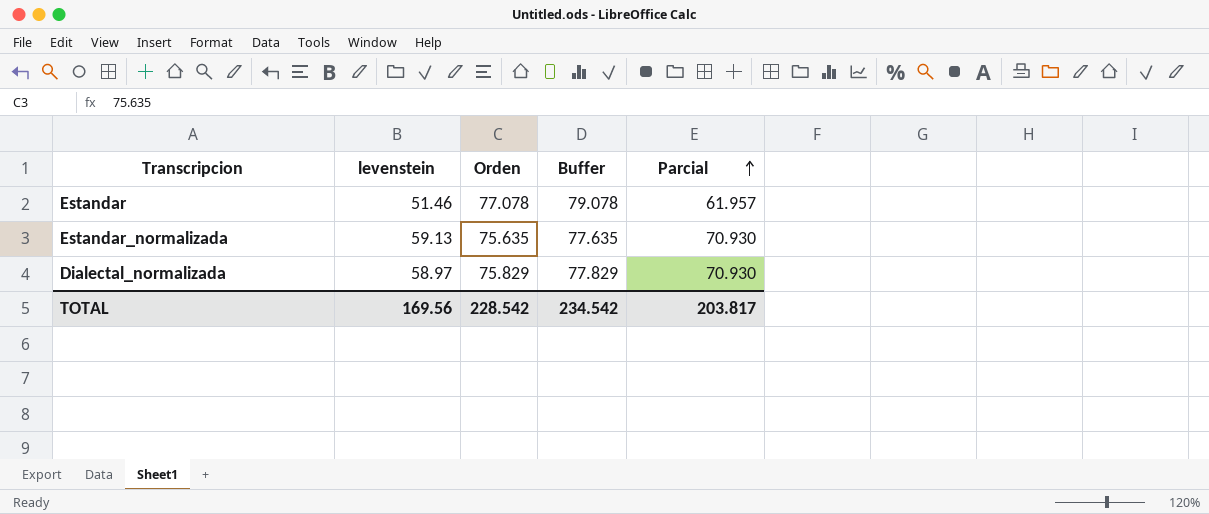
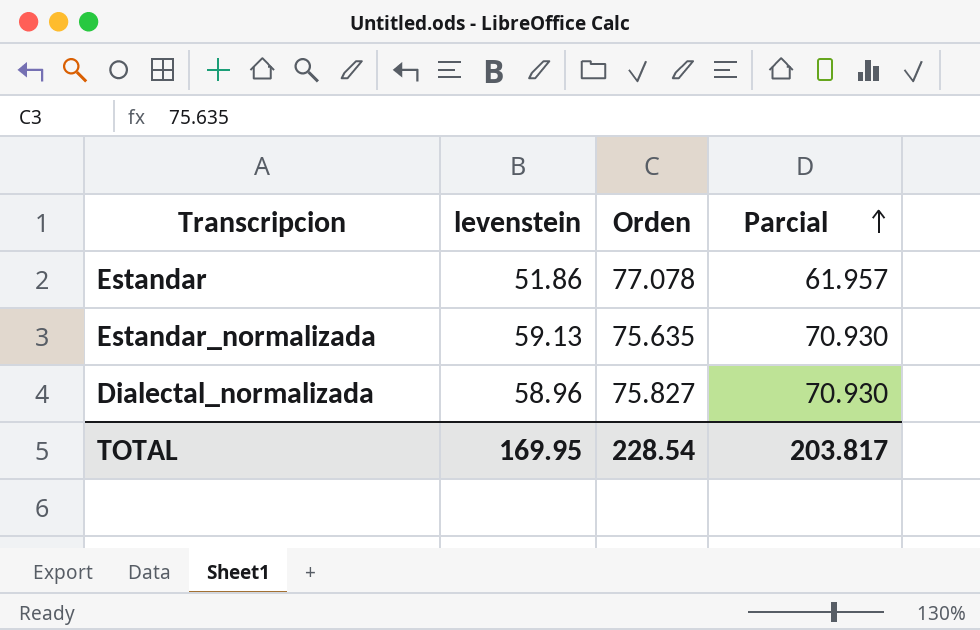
column Buffer | formula: [Orden] + 2 -> none
Estandar | levenstein: 51.46 -> 51.86
Dialectal_normalizada | levenstein: 58.97 -> 58.96
Dialectal_normalizada | Orden: 75.829 -> 75.827
TOTAL | levenstein: 169.56 -> 169.95
TOTAL | Orden: 228.542 -> 228.54

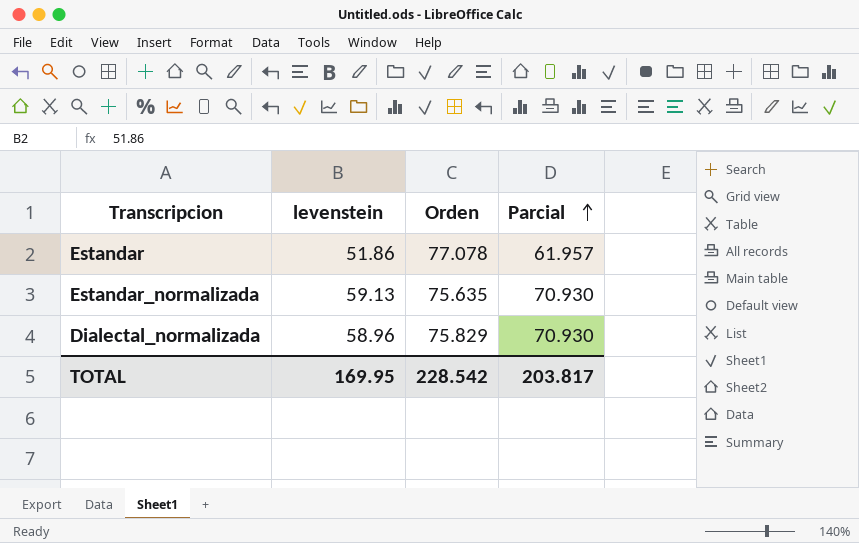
Dialectal_normalizada | Orden: 75.827 -> 75.829
TOTAL | Orden: 228.54 -> 228.542

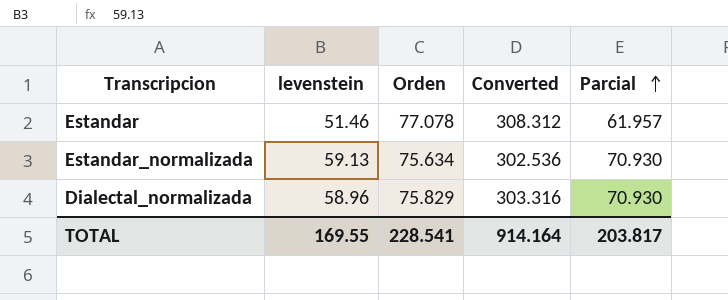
column Converted | formula: none -> [Orden] * 4
Estandar | levenstein: 51.86 -> 51.46
Estandar_normalizada | Orden: 75.635 -> 75.634
TOTAL | levenstein: 169.95 -> 169.55
TOTAL | Orden: 228.542 -> 228.541

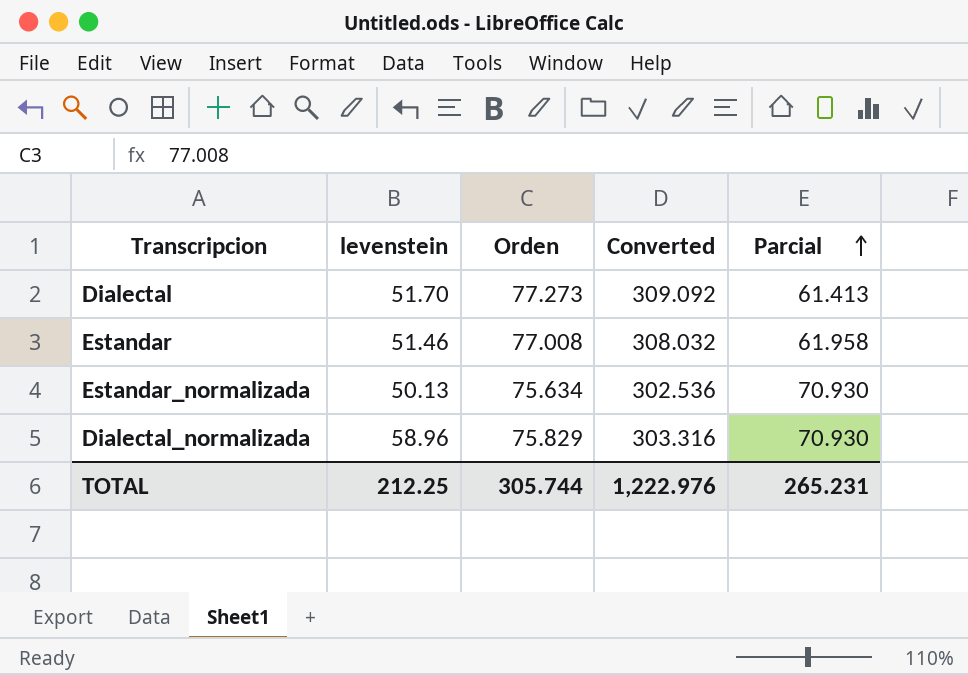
row Dialectal: none -> 51.70 | 77.273 | 309.092 | 61.413
Estandar | Orden: 77.078 -> 77.008
Estandar | Converted: 308.312 -> 308.032
Estandar | Parcial: 61.957 -> 61.958
Estandar_normalizada | levenstein: 59.13 -> 50.13
TOTAL | levenstein: 169.55 -> 212.25
TOTAL | Orden: 228.541 -> 305.744
TOTAL | Converted: 914.164 -> 1,222.976
TOTAL | Parcial: 203.817 -> 265.231

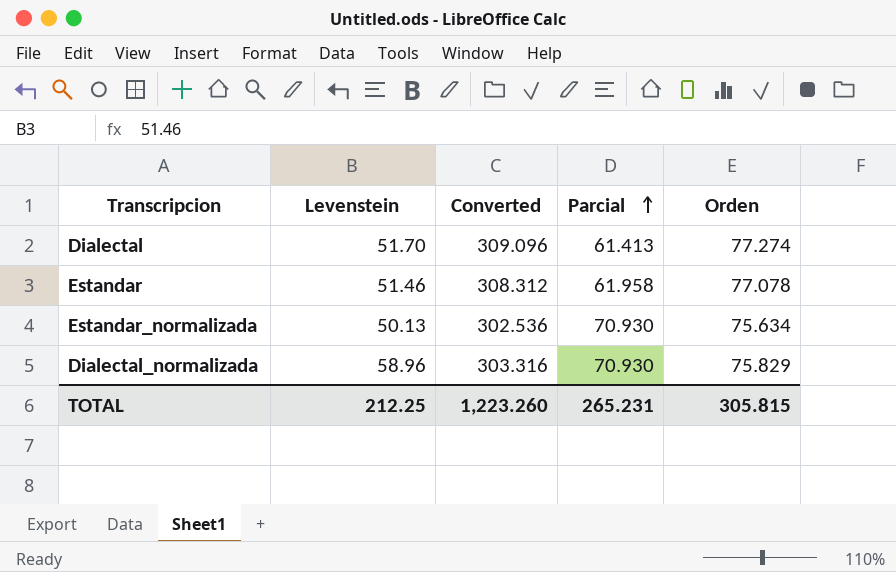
column name: levenstein -> Levenstein
column Orden | position: 3 -> 5
Dialectal | Converted: 309.092 -> 309.096
Dialectal | Orden: 77.273 -> 77.274
Estandar | Converted: 308.032 -> 308.312
Estandar | Orden: 77.008 -> 77.078
TOTAL | Converted: 1,222.976 -> 1,223.260
TOTAL | Orden: 305.744 -> 305.815

